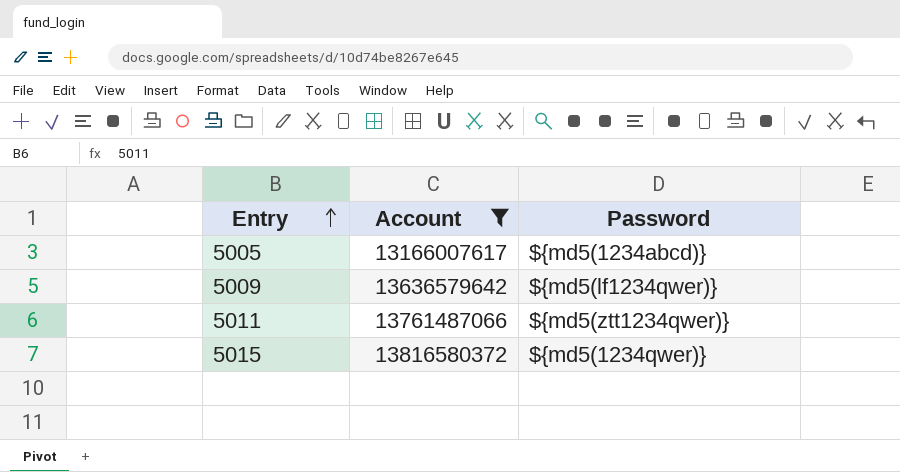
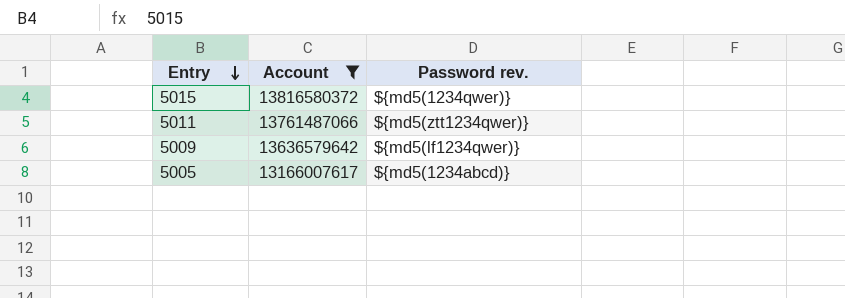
row order: Entry ascending -> Entry descending
column name: Password -> Password rev.

